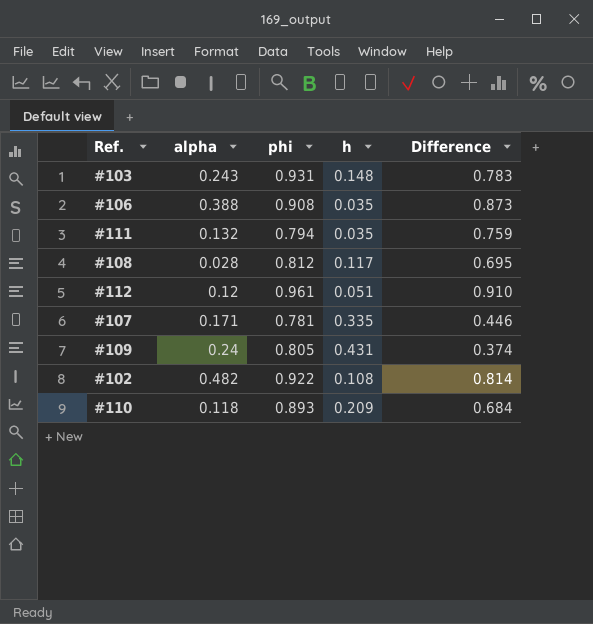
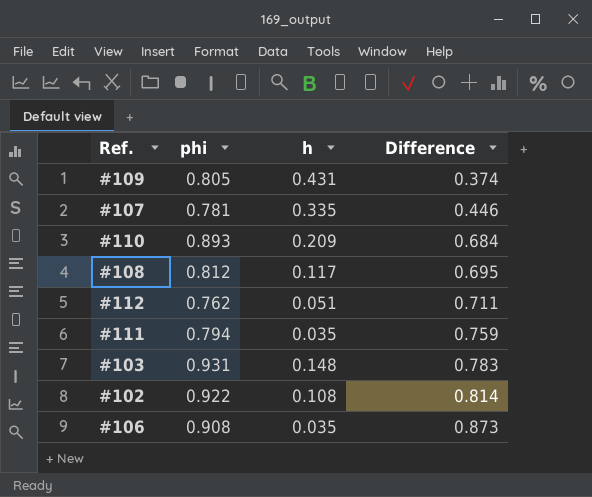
row order: none -> Difference ascending
column alpha | position: 2 -> none
#112 | phi: 0.961 -> 0.762
#112 | Difference: 0.910 -> 0.711

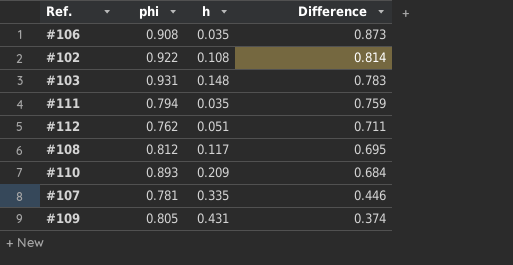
row order: Difference ascending -> Difference descending

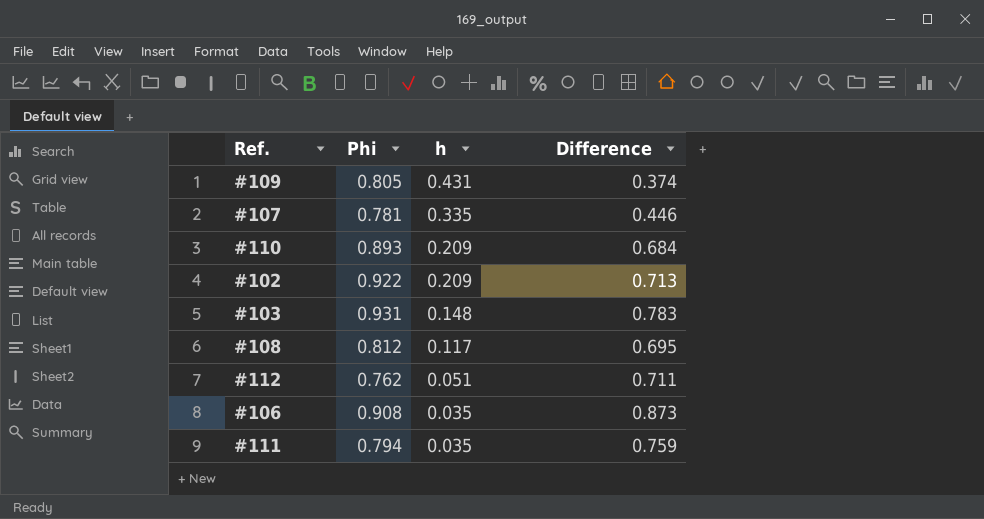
row order: Difference descending -> h descending
column name: phi -> Phi
#102 | h: 0.108 -> 0.209
#102 | Difference: 0.814 -> 0.713

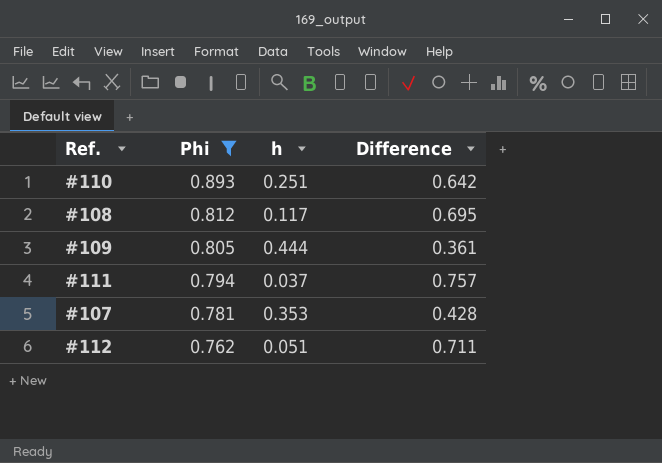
filter: none -> Phi <= 0.893
row order: h descending -> Phi descending
#110 | h: 0.209 -> 0.251
#110 | Difference: 0.684 -> 0.642
#109 | h: 0.431 -> 0.444
#109 | Difference: 0.374 -> 0.361
#111 | h: 0.035 -> 0.037
#111 | Difference: 0.759 -> 0.757
#107 | h: 0.335 -> 0.353
#107 | Difference: 0.446 -> 0.428

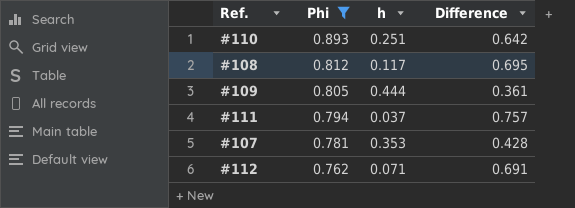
#112 | h: 0.051 -> 0.071
#112 | Difference: 0.711 -> 0.691

